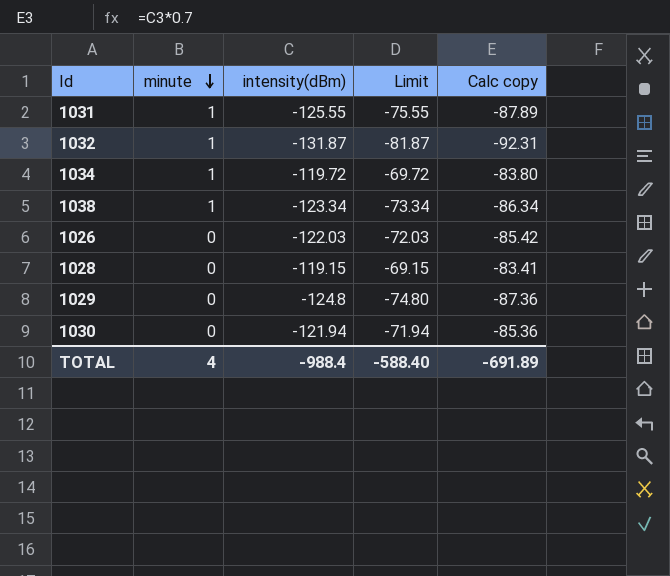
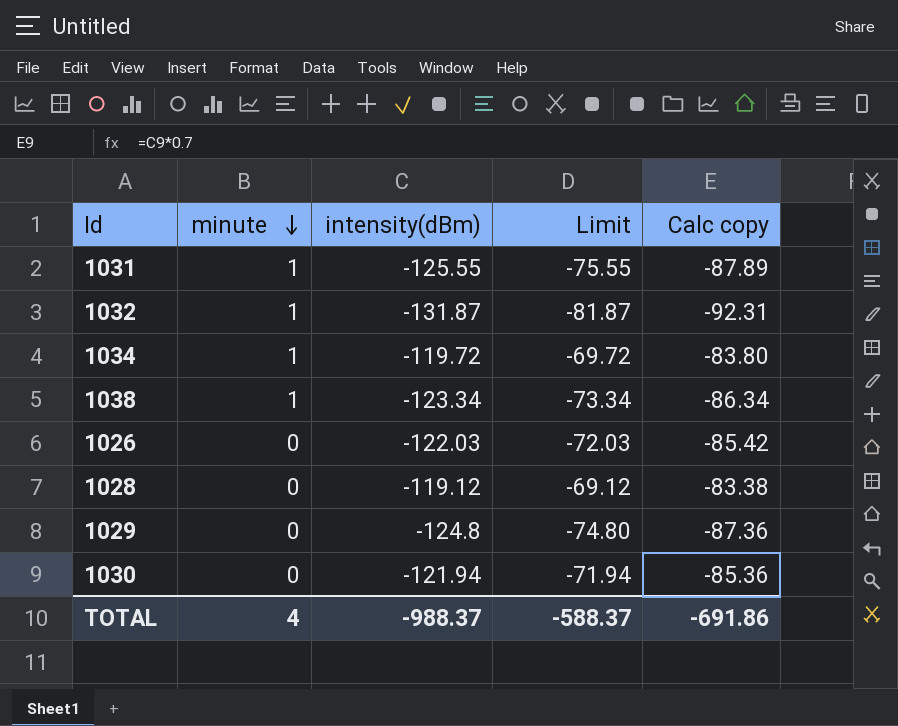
1028 | intensity(dBm): -119.15 -> -119.12
1028 | Limit: -69.15 -> -69.12
1028 | Calc copy: -83.41 -> -83.38
TOTAL | intensity(dBm): -988.4 -> -988.37
TOTAL | Limit: -588.40 -> -588.37
TOTAL | Calc copy: -691.89 -> -691.86

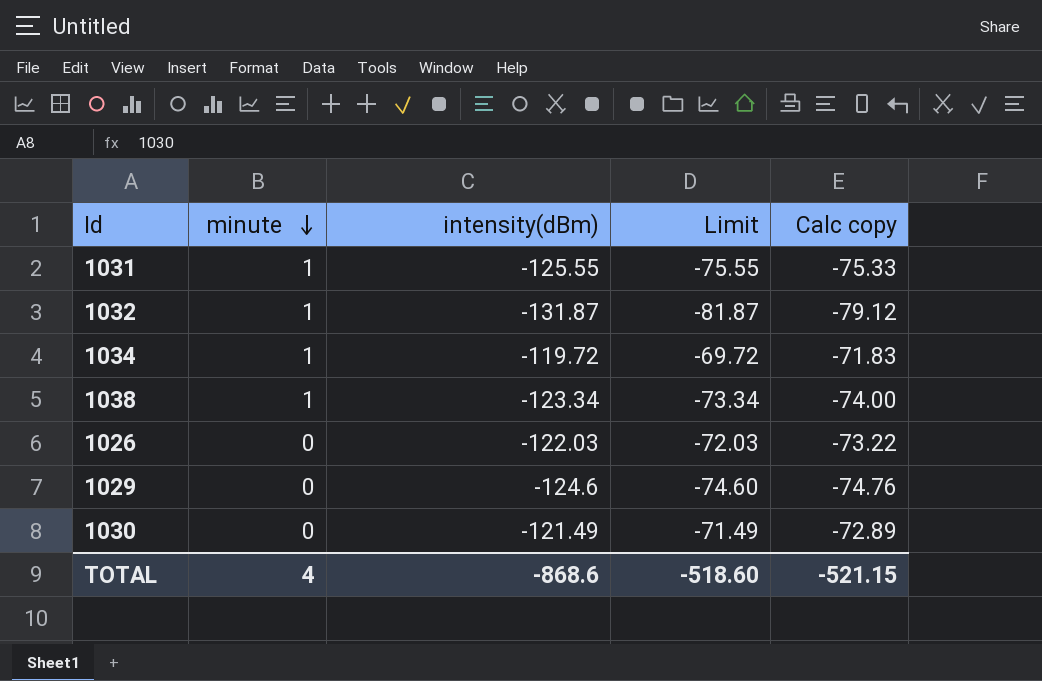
column Calc copy | formula: [intensity(dBm)] * 0.7 -> [intensity(dBm)] * 0.6
row 1028: 0 | -119.12 | -69.12 | -83.38 -> none
1029 | intensity(dBm): -124.8 -> -124.6
1029 | Limit: -74.80 -> -74.60
1030 | intensity(dBm): -121.94 -> -121.49
1030 | Limit: -71.94 -> -71.49
TOTAL | intensity(dBm): -988.37 -> -868.6
TOTAL | Limit: -588.37 -> -518.60
TOTAL | Calc copy: -691.86 -> -521.15

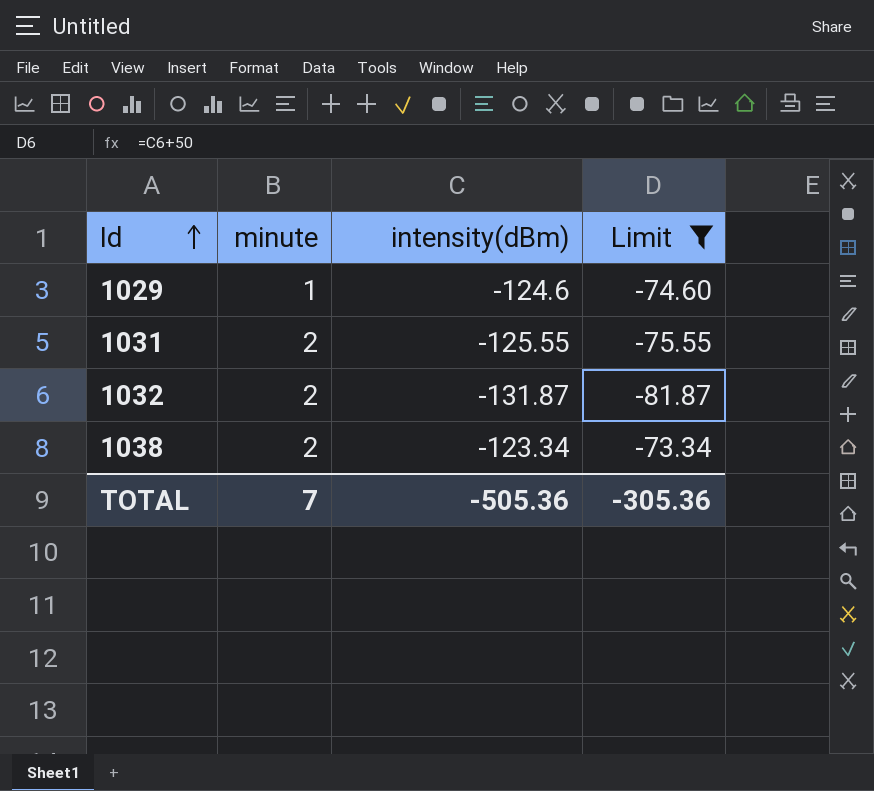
filter: none -> Limit <= -73.34
row order: minute descending -> Id ascending
column Calc copy | formula: [intensity(dBm)] * 0.6 -> none
1029 | minute: 0 -> 1
1031 | minute: 1 -> 2
1032 | minute: 1 -> 2
1038 | minute: 1 -> 2
TOTAL | minute: 4 -> 7
TOTAL | intensity(dBm): -868.6 -> -505.36
TOTAL | Limit: -518.60 -> -305.36

